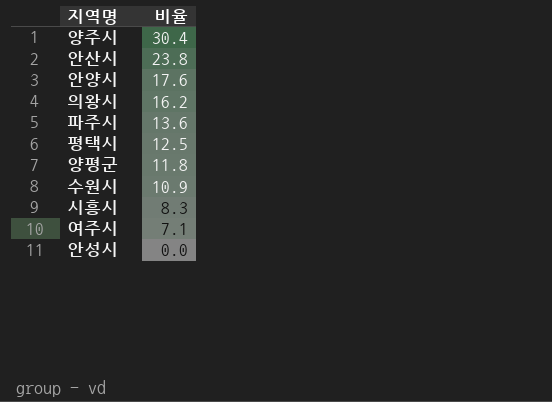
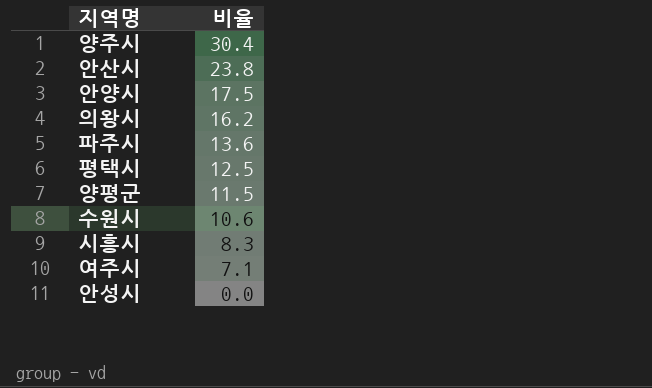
안양시 | 비율: 17.6 -> 17.5
양평군 | 비율: 11.8 -> 11.5
수원시 | 비율: 10.9 -> 10.6

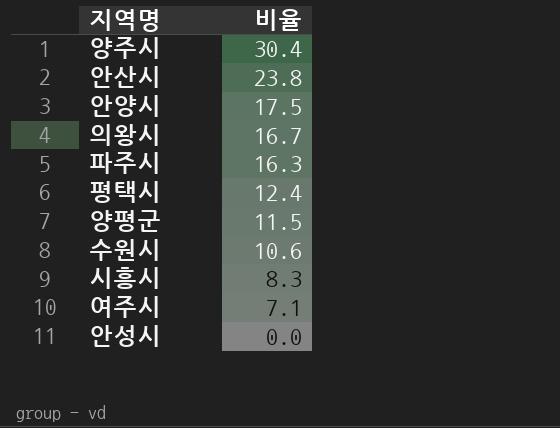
의왕시 | 비율: 16.2 -> 16.7
파주시 | 비율: 13.6 -> 16.3
평택시 | 비율: 12.5 -> 12.4

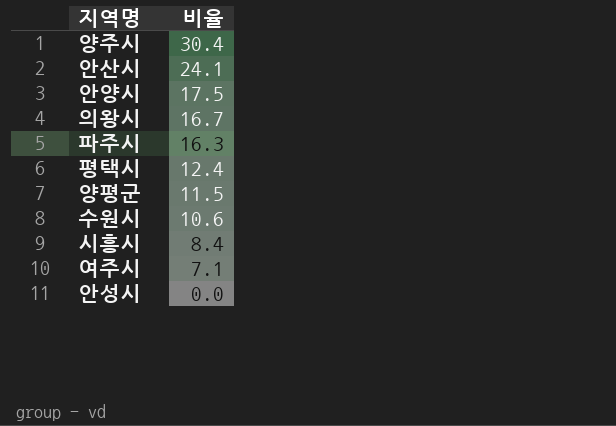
안산시 | 비율: 23.8 -> 24.1
시흥시 | 비율: 8.3 -> 8.4

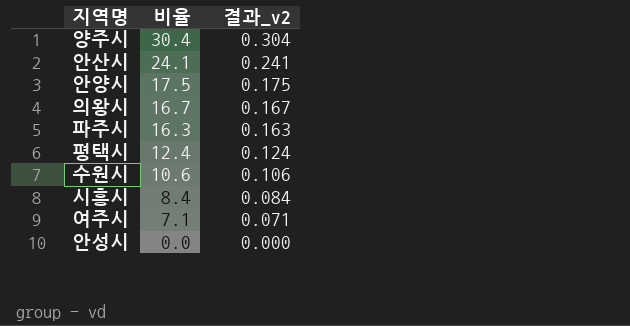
column 결과_v2 | formula: none -> [비율] * 0.01
row 양평군: 11.5 -> none

